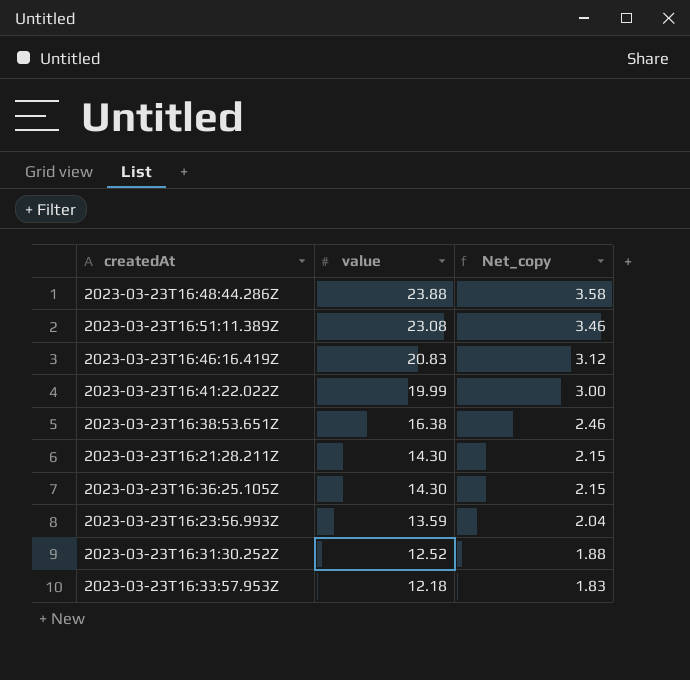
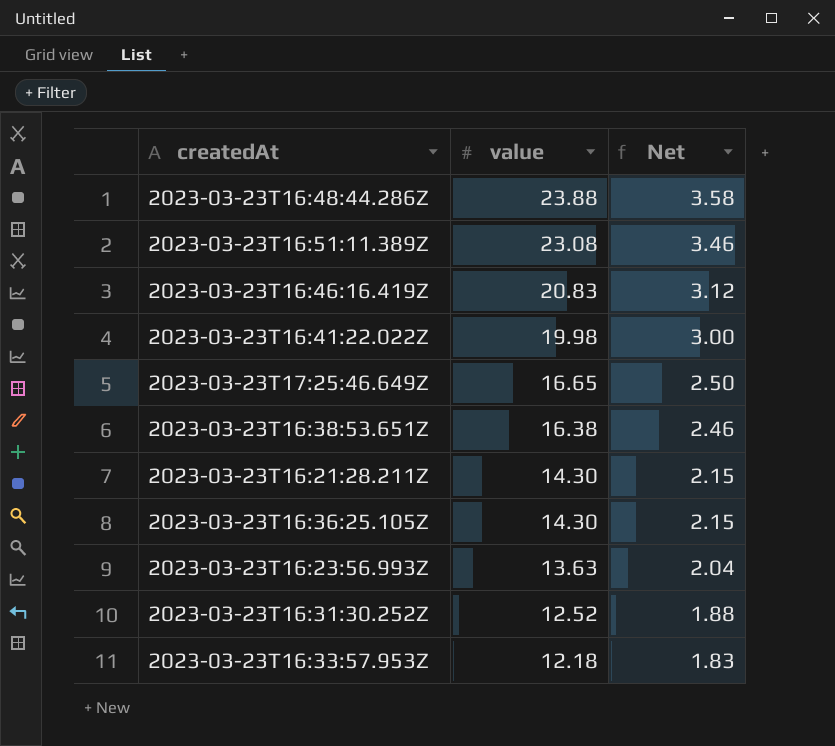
column name: Net_copy -> Net
2023-03-23T16:41:22.022Z | value: 19.99 -> 19.98
row 2023-03-23T17:25:46.649Z: none -> 16.65 | 2.50
2023-03-23T16:23:56.993Z | value: 13.59 -> 13.63

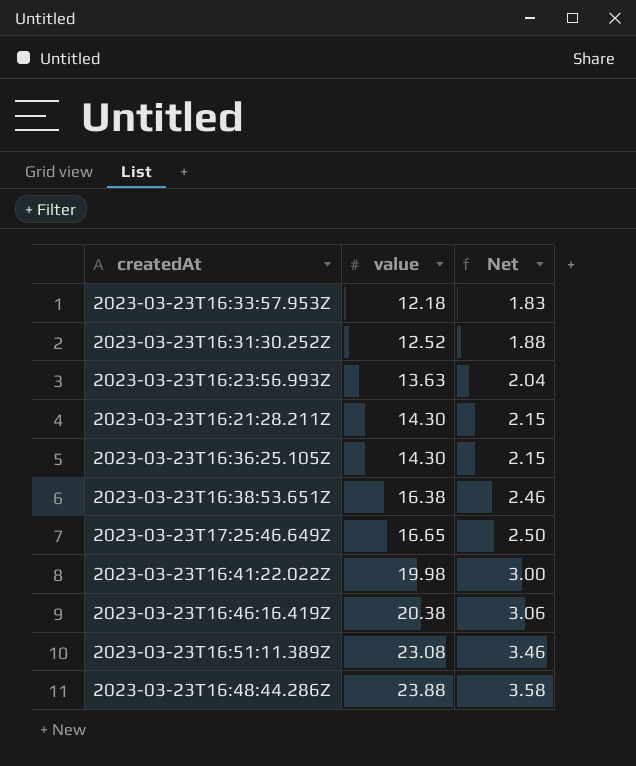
row order: value descending -> value ascending
2023-03-23T16:46:16.419Z | value: 20.83 -> 20.38
2023-03-23T16:46:16.419Z | Net: 3.12 -> 3.06

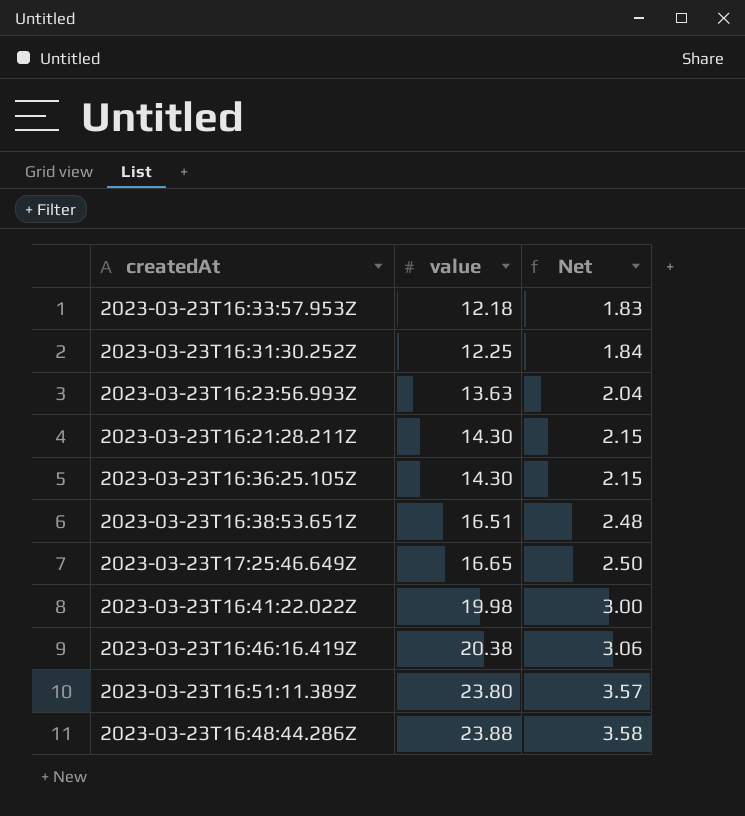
2023-03-23T16:31:30.252Z | value: 12.52 -> 12.25
2023-03-23T16:31:30.252Z | Net: 1.88 -> 1.84
2023-03-23T16:38:53.651Z | value: 16.38 -> 16.51
2023-03-23T16:38:53.651Z | Net: 2.46 -> 2.48
2023-03-23T16:51:11.389Z | value: 23.08 -> 23.80
2023-03-23T16:51:11.389Z | Net: 3.46 -> 3.57

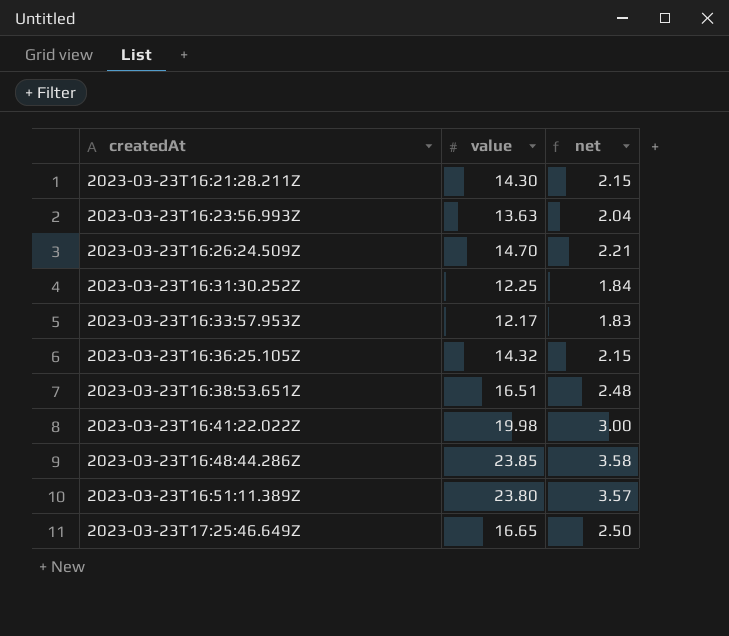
row order: value ascending -> createdAt ascending
column name: Net -> net
row 2023-03-23T16:46:16.419Z: 20.38 | 3.06 -> none
row 2023-03-23T16:26:24.509Z: none -> 14.70 | 2.21
2023-03-23T16:33:57.953Z | value: 12.18 -> 12.17
2023-03-23T16:36:25.105Z | value: 14.30 -> 14.32
2023-03-23T16:48:44.286Z | value: 23.88 -> 23.85

